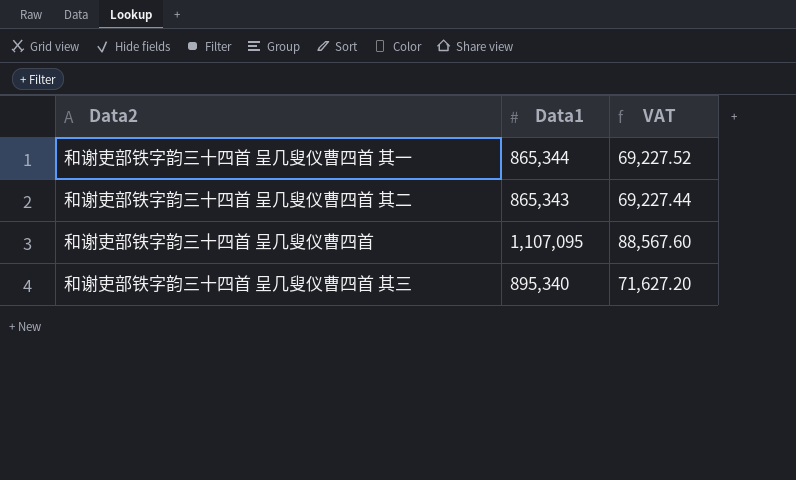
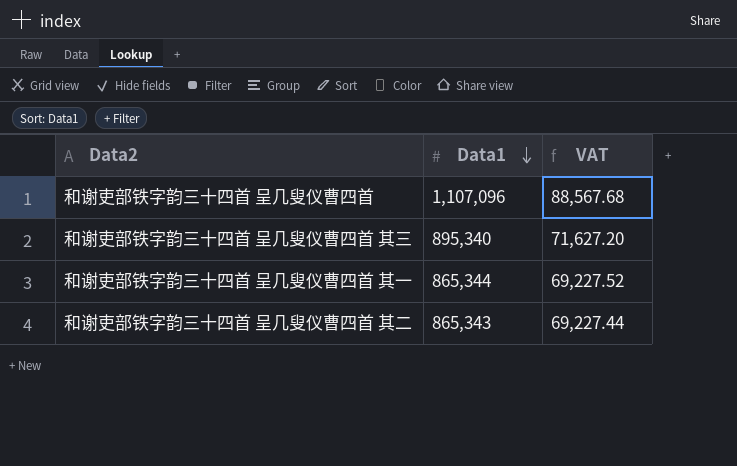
row order: none -> Data1 descending
和谢吏部铁字韵三十四首 呈几叟仪曹四首 | Data1: 1,107,095 -> 1,107,096
和谢吏部铁字韵三十四首 呈几叟仪曹四首 | VAT: 88,567.60 -> 88,567.68

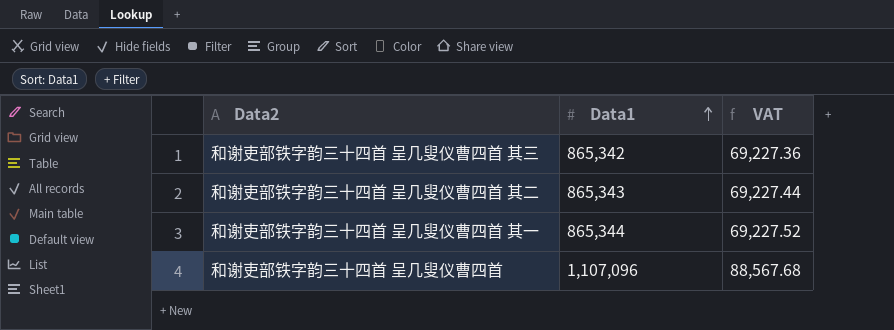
row order: Data1 descending -> Data1 ascending
和谢吏部铁字韵三十四首 呈几叟仪曹四首 其三 | Data1: 895,340 -> 865,342
和谢吏部铁字韵三十四首 呈几叟仪曹四首 其三 | VAT: 71,627.20 -> 69,227.36

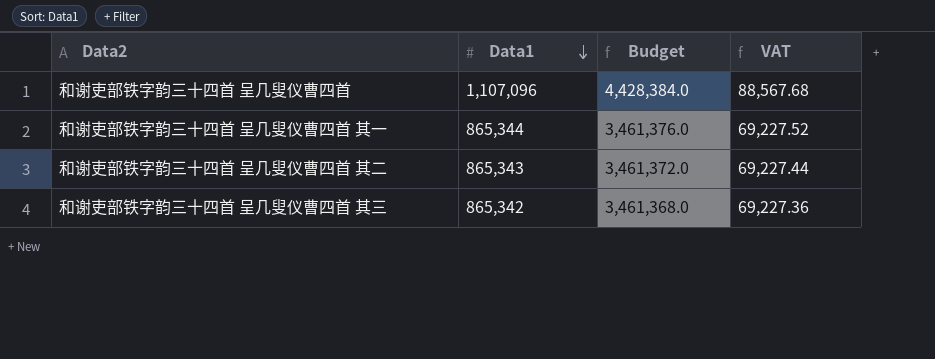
row order: Data1 ascending -> Data1 descending
column Budget | formula: none -> [Data1] * 4

